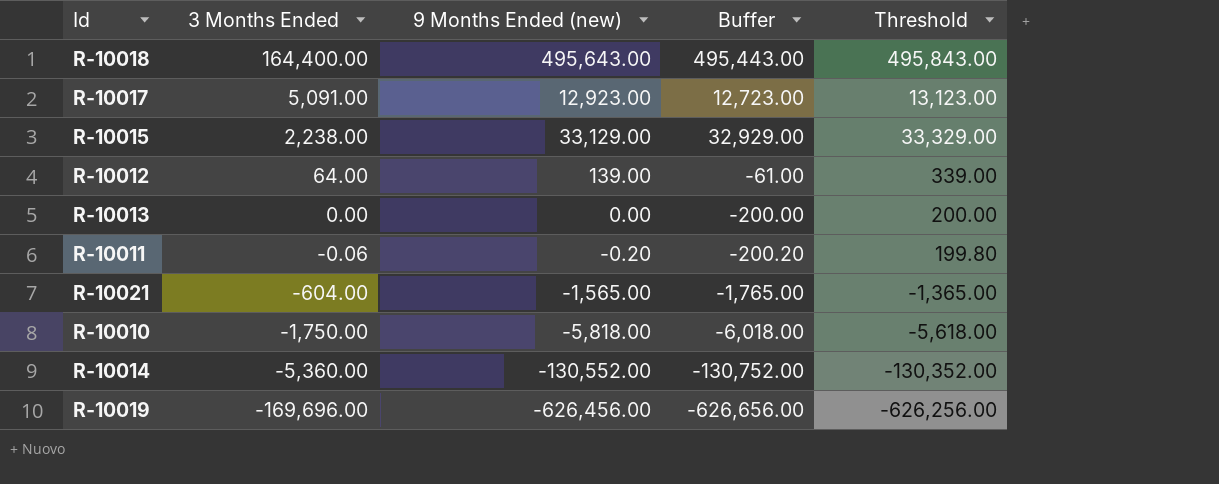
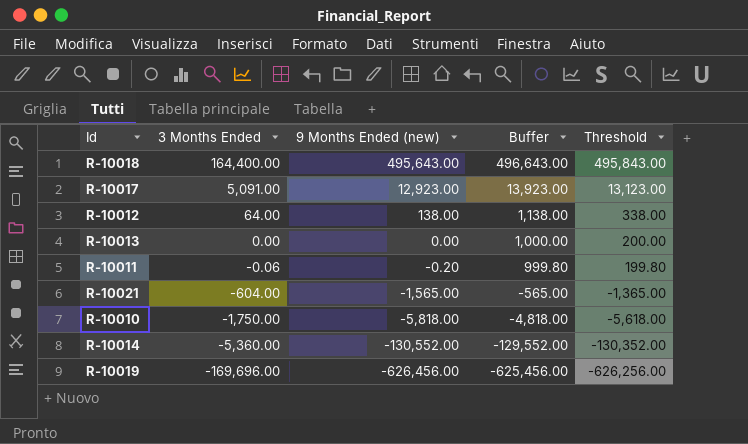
column Buffer | formula: [9 Months Ended (new)] - 200 -> [9 Months Ended (new)] + 1000
row R-10015: 2,238.00 | 33,129.00 | 32,929.00 | 33,329.00 -> none
R-10012 | 9 Months Ended (new): 139.00 -> 138.00
R-10012 | Threshold: 339.00 -> 338.00

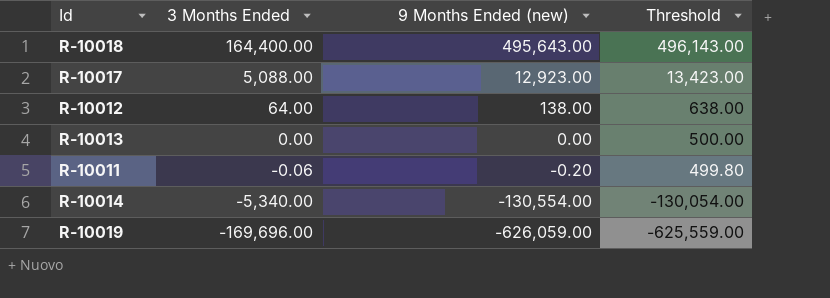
column Buffer | formula: [9 Months Ended (new)] + 1000 -> none
column Threshold | formula: [9 Months Ended (new)] + 200 -> [9 Months Ended (new)] + 500
row R-10021: -604.00 | -1,565.00 | -565.00 | -1,365.00 -> none
row R-10010: -1,750.00 | -5,818.00 | -4,818.00 | -5,618.00 -> none
R-10017 | 3 Months Ended: 5,091.00 -> 5,088.00
R-10014 | 3 Months Ended: -5,360.00 -> -5,340.00
R-10014 | 9 Months Ended (new): -130,552.00 -> -130,554.00
R-10019 | 9 Months Ended (new): -626,456.00 -> -626,059.00

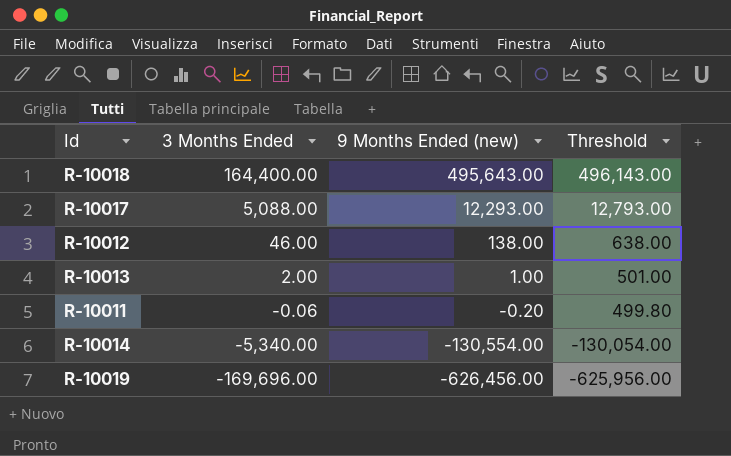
R-10017 | 9 Months Ended (new): 12,923.00 -> 12,293.00
R-10017 | Threshold: 13,423.00 -> 12,793.00
R-10012 | 3 Months Ended: 64.00 -> 46.00
R-10013 | 3 Months Ended: 0.00 -> 2.00
R-10013 | 9 Months Ended (new): 0.00 -> 1.00
R-10013 | Threshold: 500.00 -> 501.00
R-10019 | 9 Months Ended (new): -626,059.00 -> -626,456.00
R-10019 | Threshold: -625,559.00 -> -625,956.00

